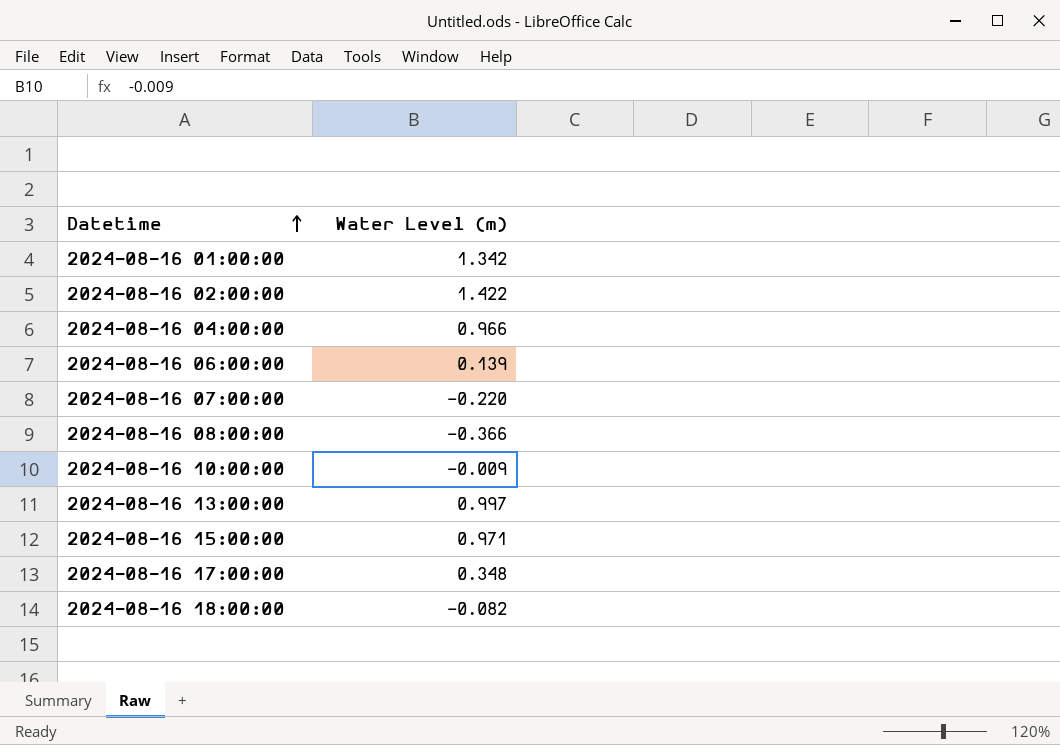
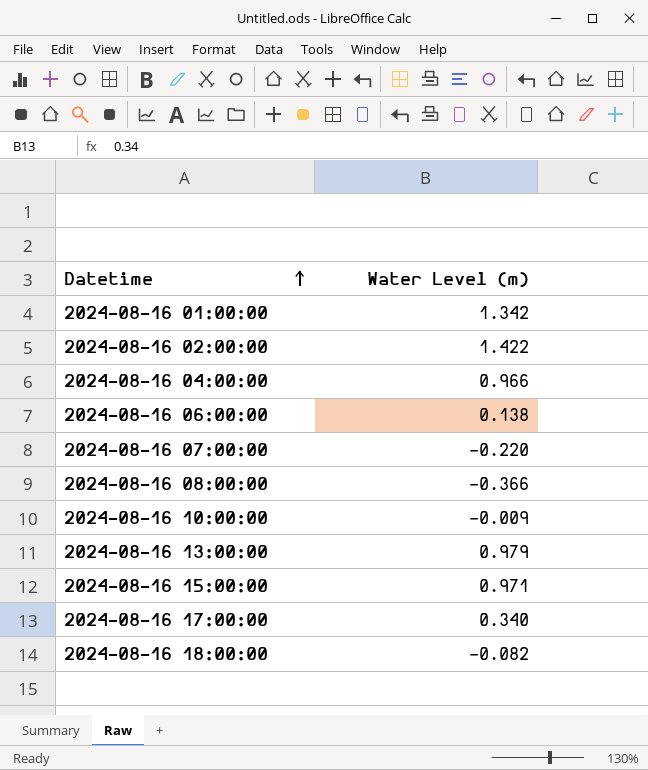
2024-08-16 06:00:00 | Water Level (m): 0.139 -> 0.138
2024-08-16 13:00:00 | Water Level (m): 0.997 -> 0.979
2024-08-16 17:00:00 | Water Level (m): 0.348 -> 0.340

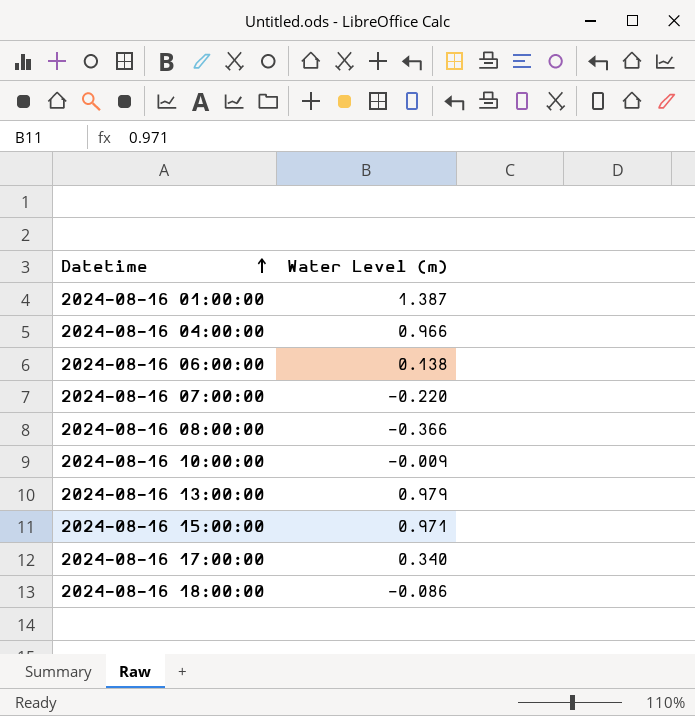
row 2024-08-16 02:00:00: 1.422 -> none
2024-08-16 01:00:00 | Water Level (m): 1.342 -> 1.387
2024-08-16 18:00:00 | Water Level (m): -0.082 -> -0.086

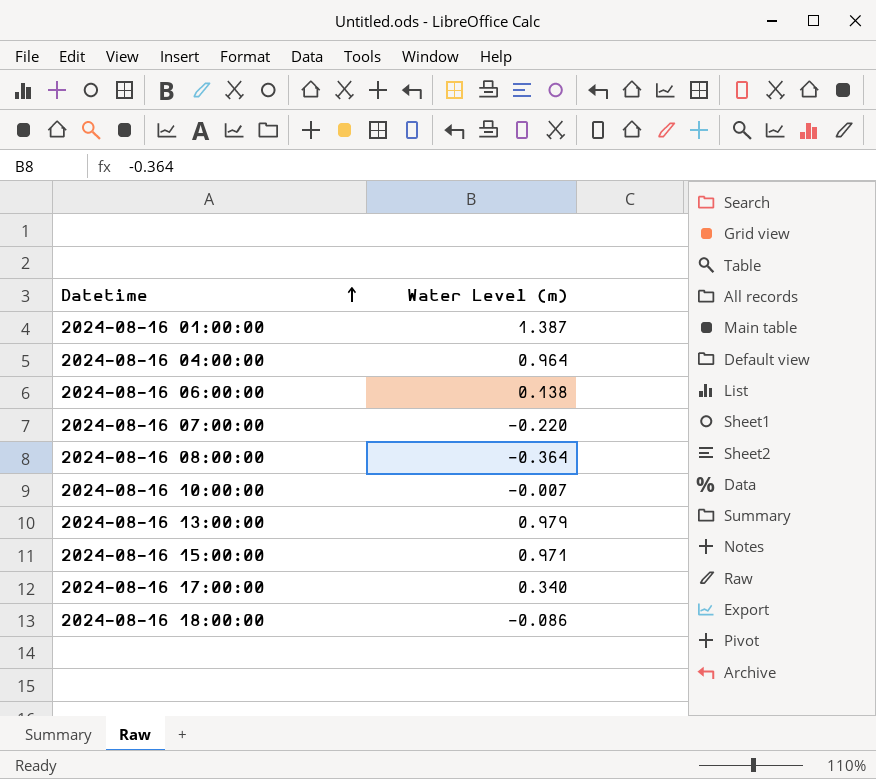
2024-08-16 04:00:00 | Water Level (m): 0.966 -> 0.964
2024-08-16 08:00:00 | Water Level (m): -0.366 -> -0.364
2024-08-16 10:00:00 | Water Level (m): -0.009 -> -0.007

